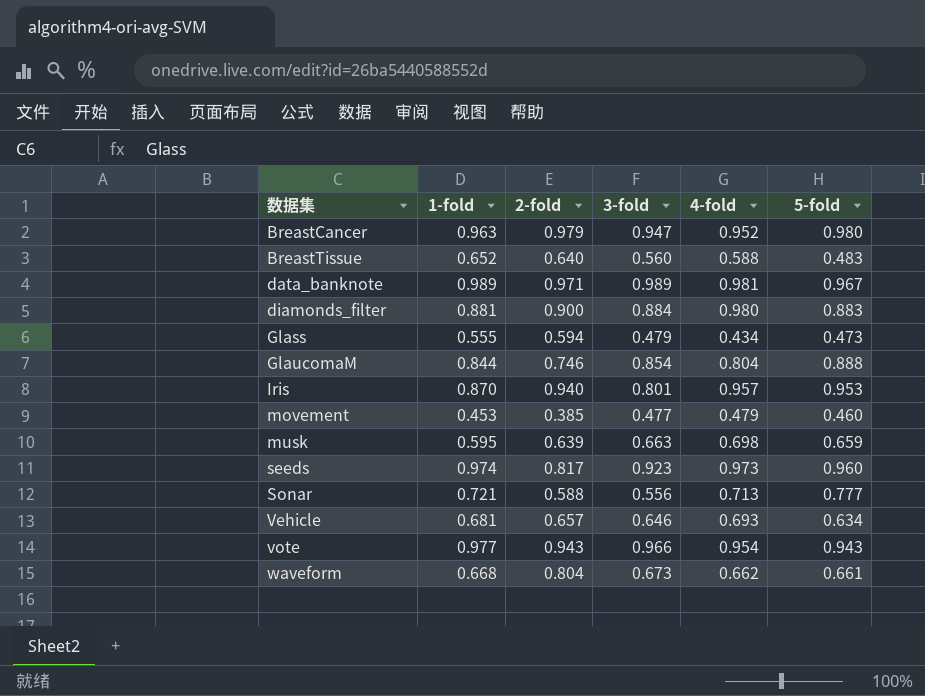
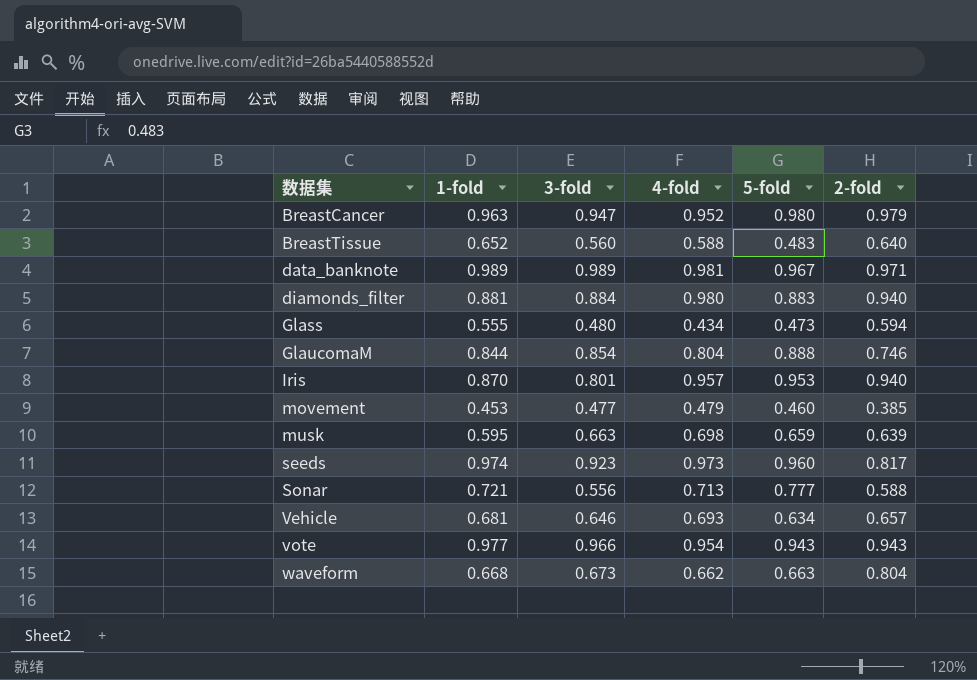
column 2-fold | position: 3 -> 6
diamonds_filter | 2-fold: 0.900 -> 0.940
Glass | 3-fold: 0.479 -> 0.480
waveform | 5-fold: 0.661 -> 0.663

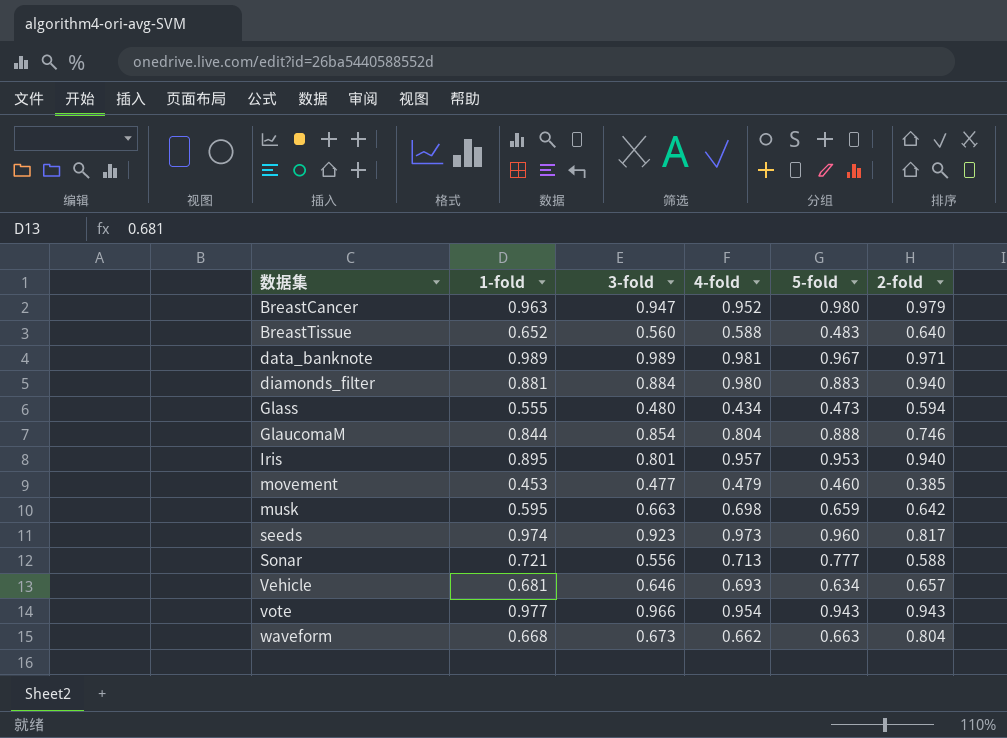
Iris | 1-fold: 0.870 -> 0.895
musk | 2-fold: 0.639 -> 0.642

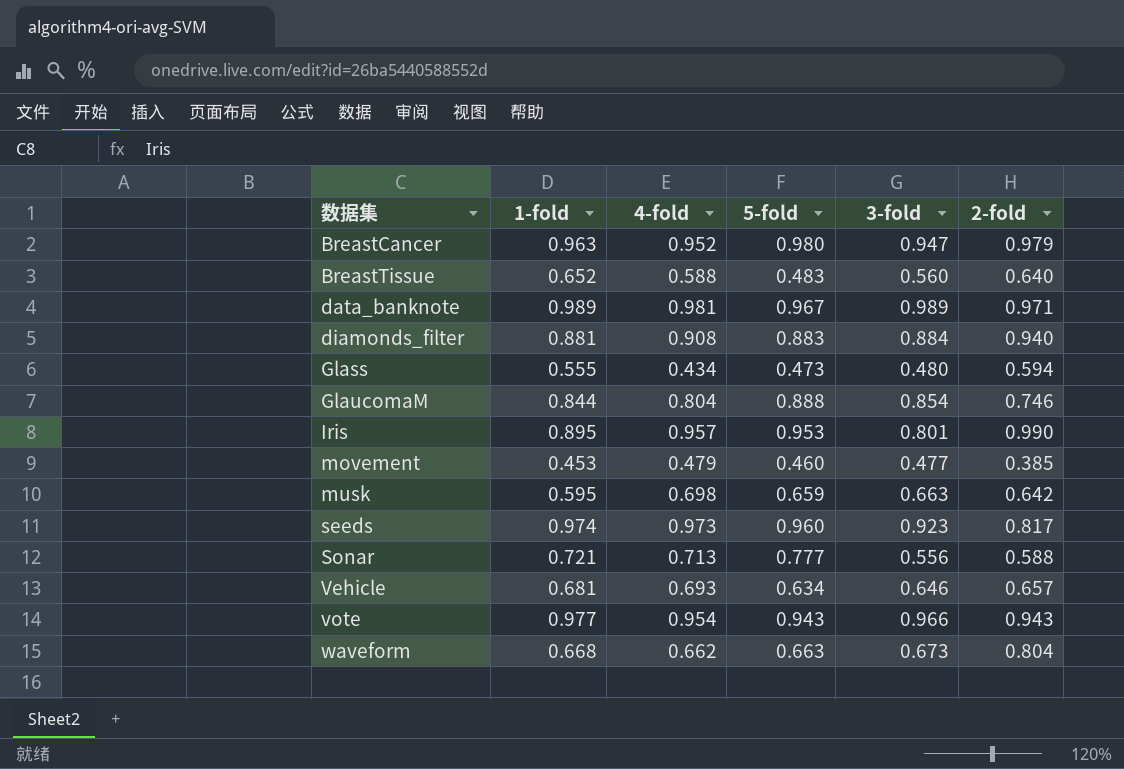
column 3-fold | position: 3 -> 5
diamonds_filter | 4-fold: 0.980 -> 0.908
Iris | 2-fold: 0.940 -> 0.990

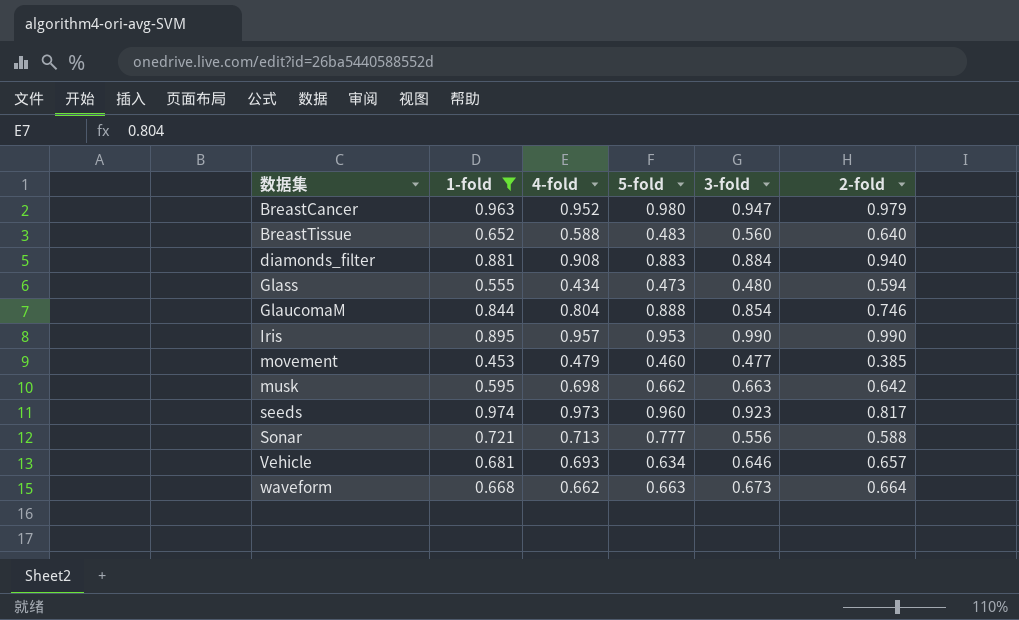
filter: none -> 1-fold <= 0.974
Iris | 3-fold: 0.801 -> 0.990
musk | 5-fold: 0.659 -> 0.662
waveform | 2-fold: 0.804 -> 0.664

